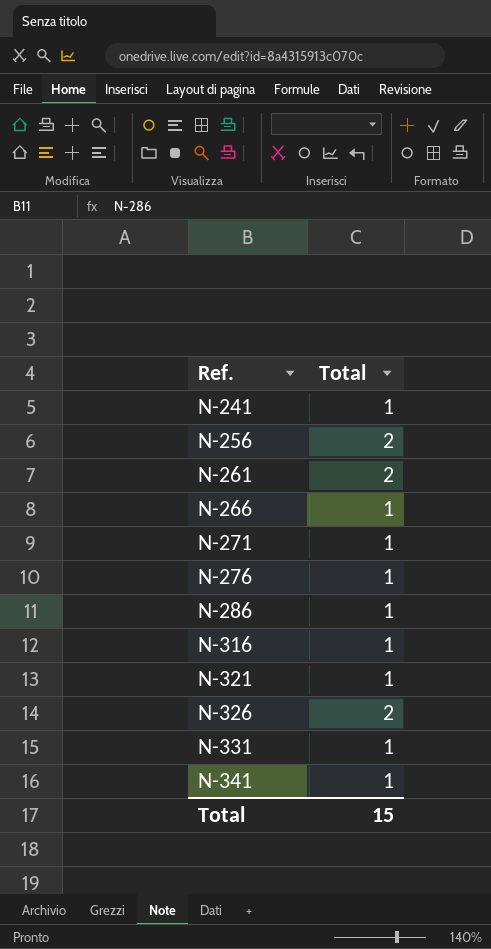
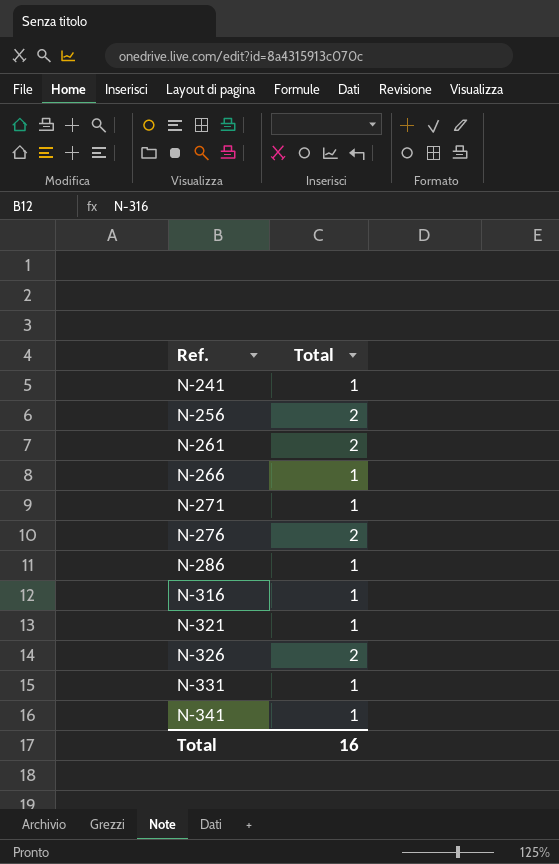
N-276 | Total: 1 -> 2
Total | Total: 15 -> 16

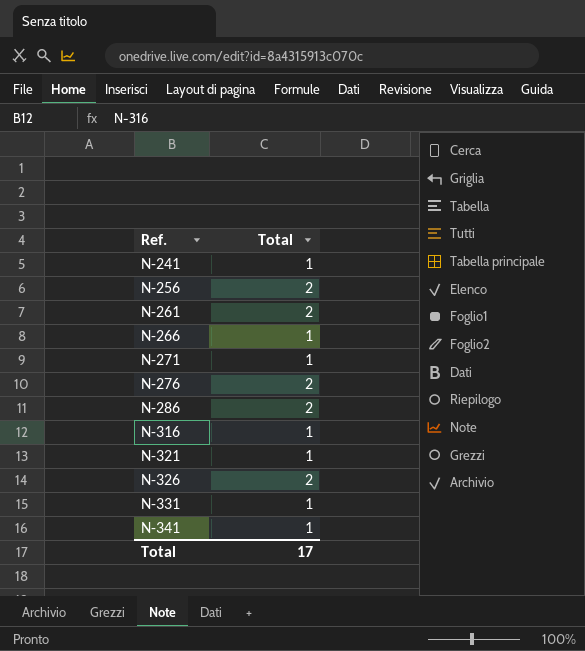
N-286 | Total: 1 -> 2
Total | Total: 16 -> 17

